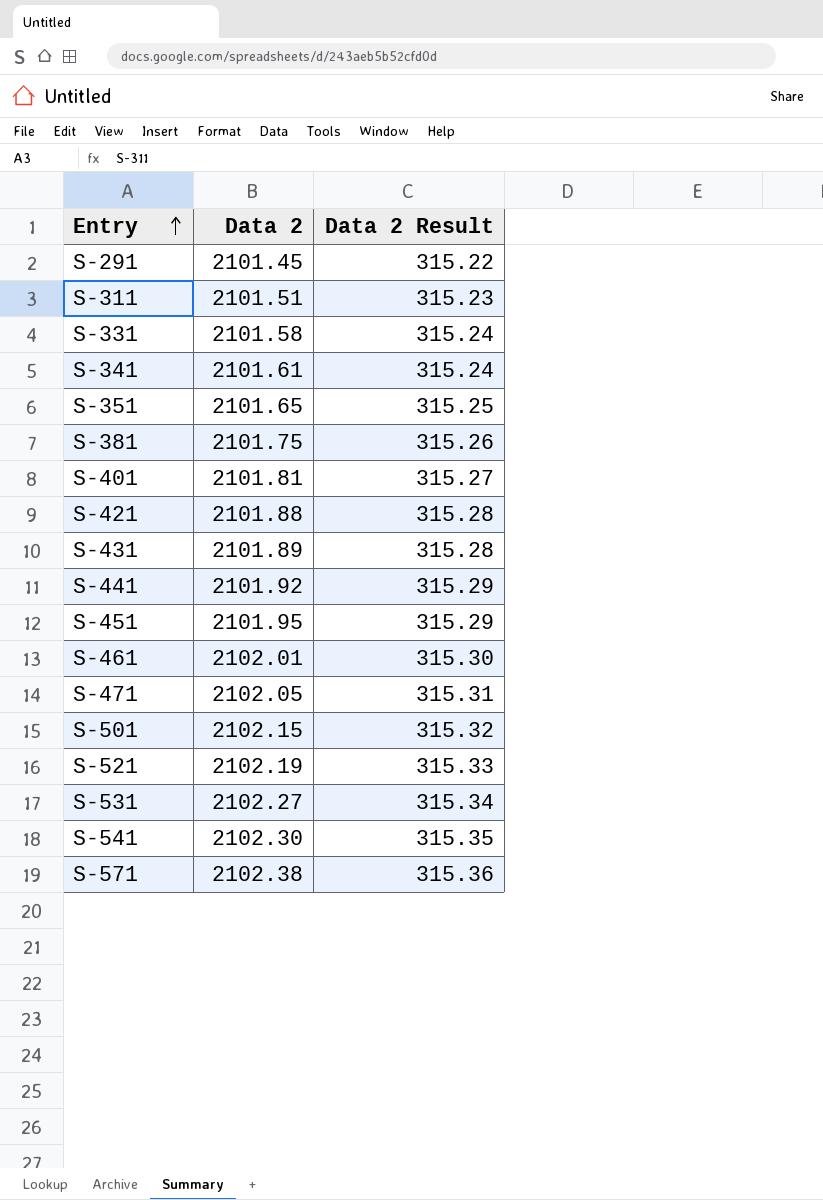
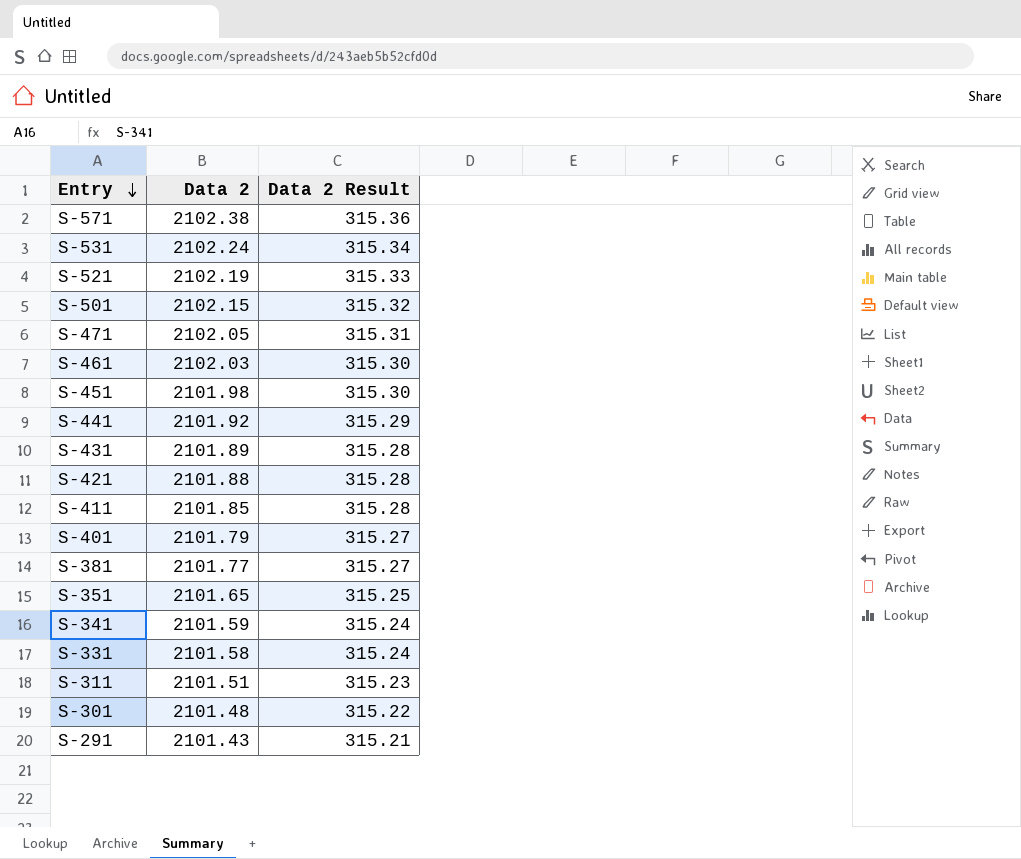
row order: Entry ascending -> Entry descending
row S-541: 2102.30 | 315.35 -> none
S-531 | Data 2: 2102.27 -> 2102.24
S-461 | Data 2: 2102.01 -> 2102.03
S-451 | Data 2: 2101.95 -> 2101.98
S-451 | Data 2 Result: 315.29 -> 315.30
row S-411: none -> 2101.85 | 315.28
S-401 | Data 2: 2101.81 -> 2101.79
S-381 | Data 2: 2101.75 -> 2101.77
S-381 | Data 2 Result: 315.26 -> 315.27
S-341 | Data 2: 2101.61 -> 2101.59
row S-301: none -> 2101.48 | 315.22
S-291 | Data 2: 2101.45 -> 2101.43
S-291 | Data 2 Result: 315.22 -> 315.21

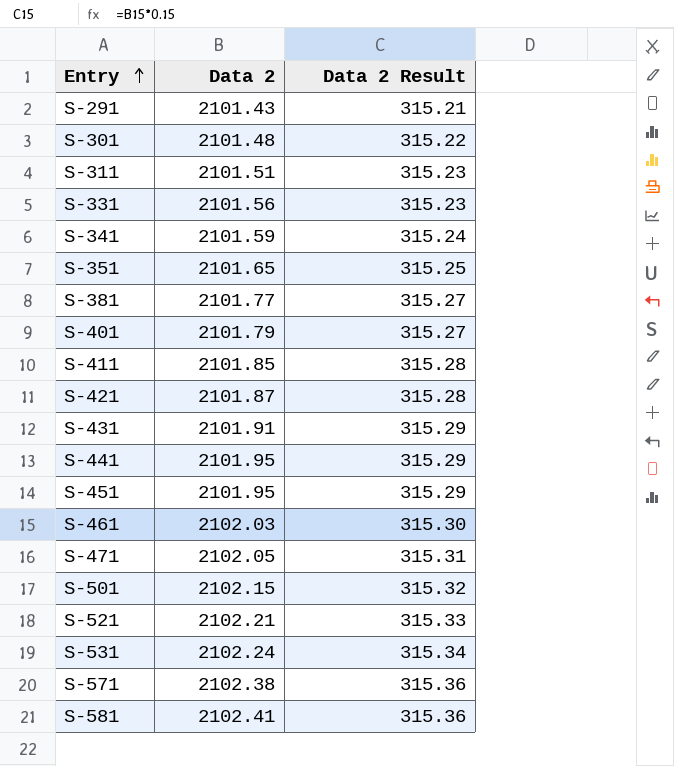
row order: Entry descending -> Entry ascending
S-331 | Data 2: 2101.58 -> 2101.56
S-331 | Data 2 Result: 315.24 -> 315.23
S-421 | Data 2: 2101.88 -> 2101.87
S-431 | Data 2: 2101.89 -> 2101.91
S-431 | Data 2 Result: 315.28 -> 315.29
S-441 | Data 2: 2101.92 -> 2101.95
S-451 | Data 2: 2101.98 -> 2101.95
S-451 | Data 2 Result: 315.30 -> 315.29
S-521 | Data 2: 2102.19 -> 2102.21
row S-581: none -> 2102.41 | 315.36

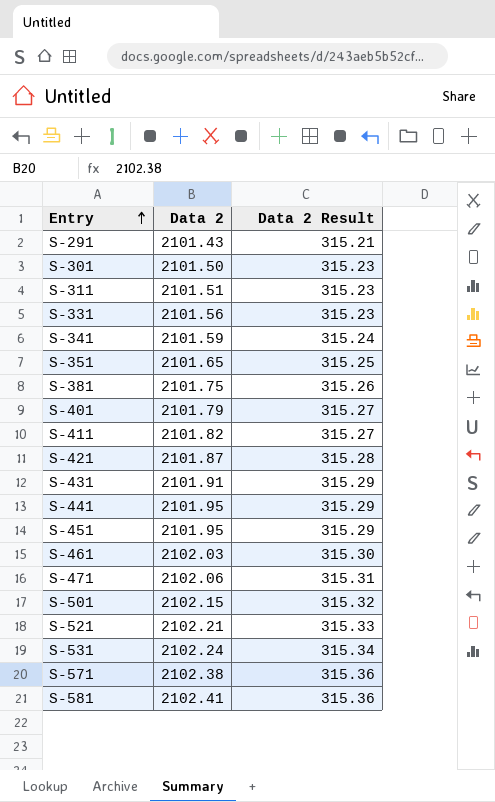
S-301 | Data 2: 2101.48 -> 2101.50
S-301 | Data 2 Result: 315.22 -> 315.23
S-381 | Data 2: 2101.77 -> 2101.75
S-381 | Data 2 Result: 315.27 -> 315.26
S-411 | Data 2: 2101.85 -> 2101.82
S-411 | Data 2 Result: 315.28 -> 315.27
S-471 | Data 2: 2102.05 -> 2102.06

